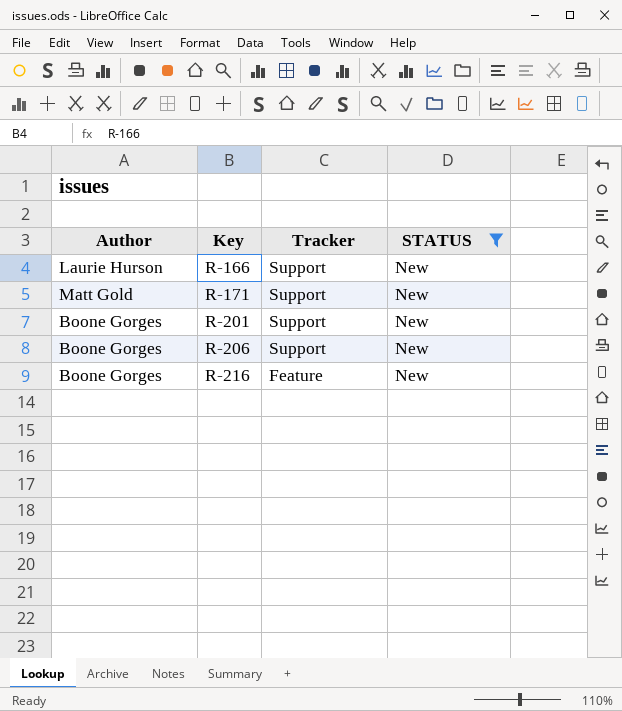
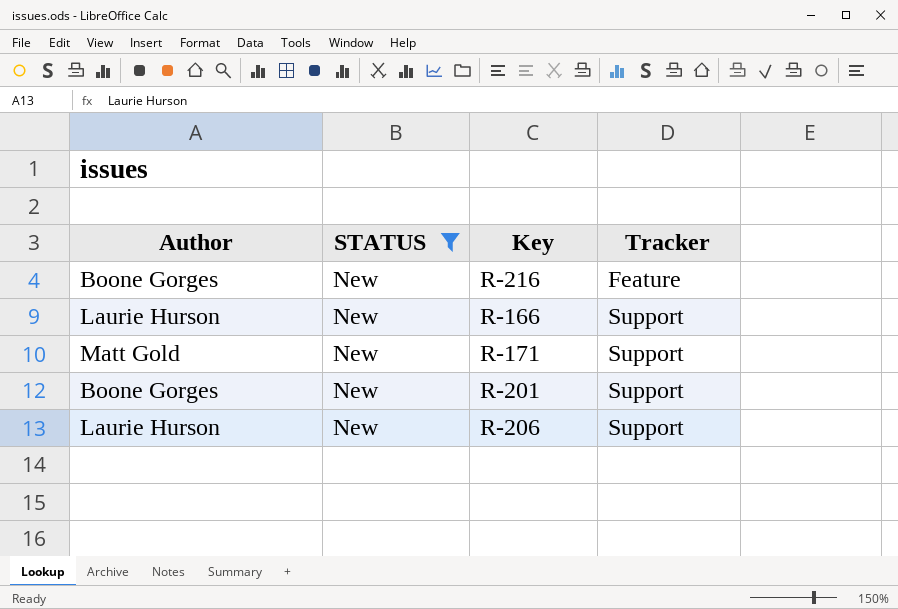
row order: Key ascending -> Tracker ascending
column STATUS | position: 4 -> 2
R-206 | Author: Boone Gorges -> Laurie Hurson

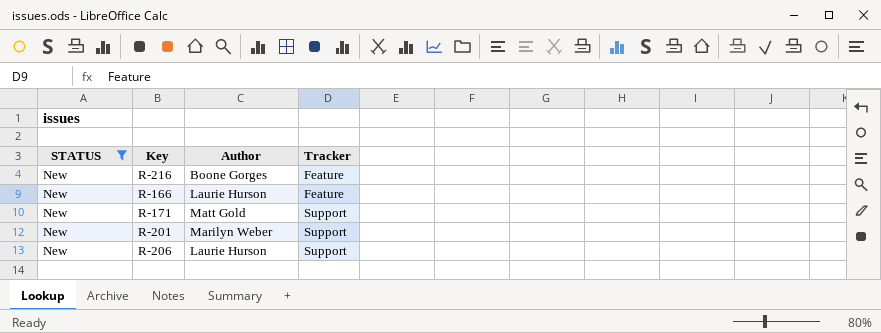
column Author | position: 1 -> 3
R-166 | Tracker: Support -> Feature
R-201 | Author: Boone Gorges -> Marilyn Weber

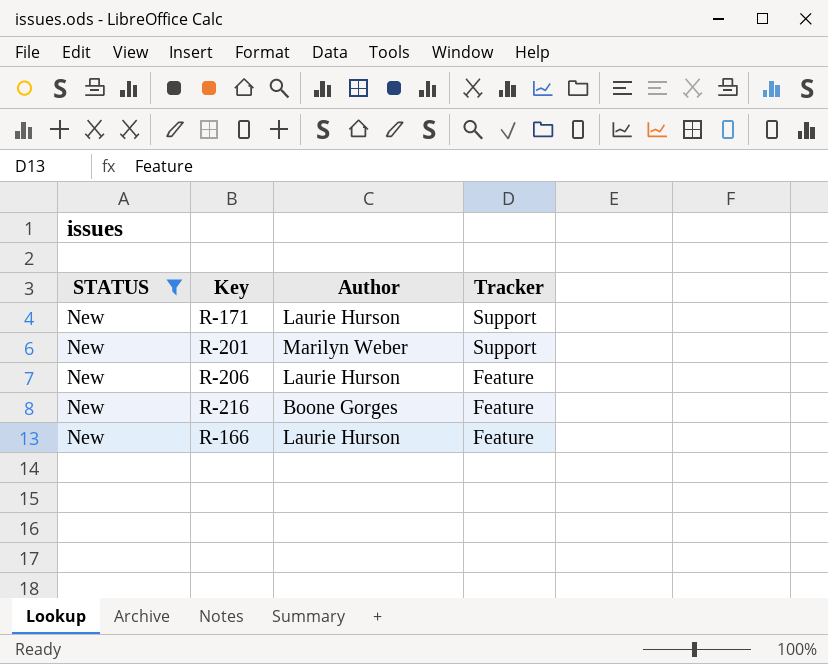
row order: Tracker ascending -> Tracker descending
R-171 | Author: Matt Gold -> Laurie Hurson
R-206 | Tracker: Support -> Feature

